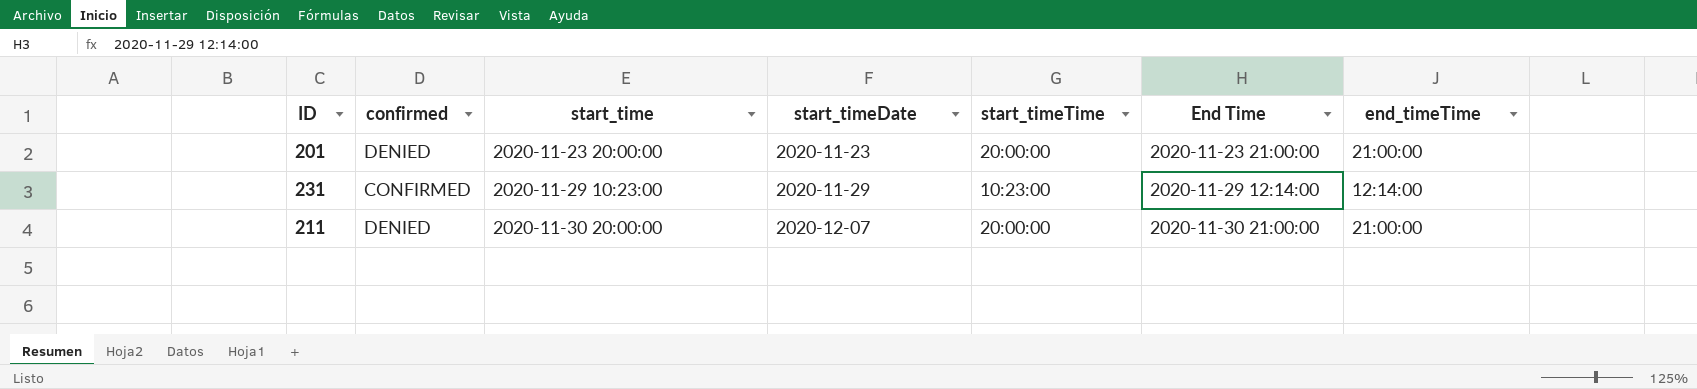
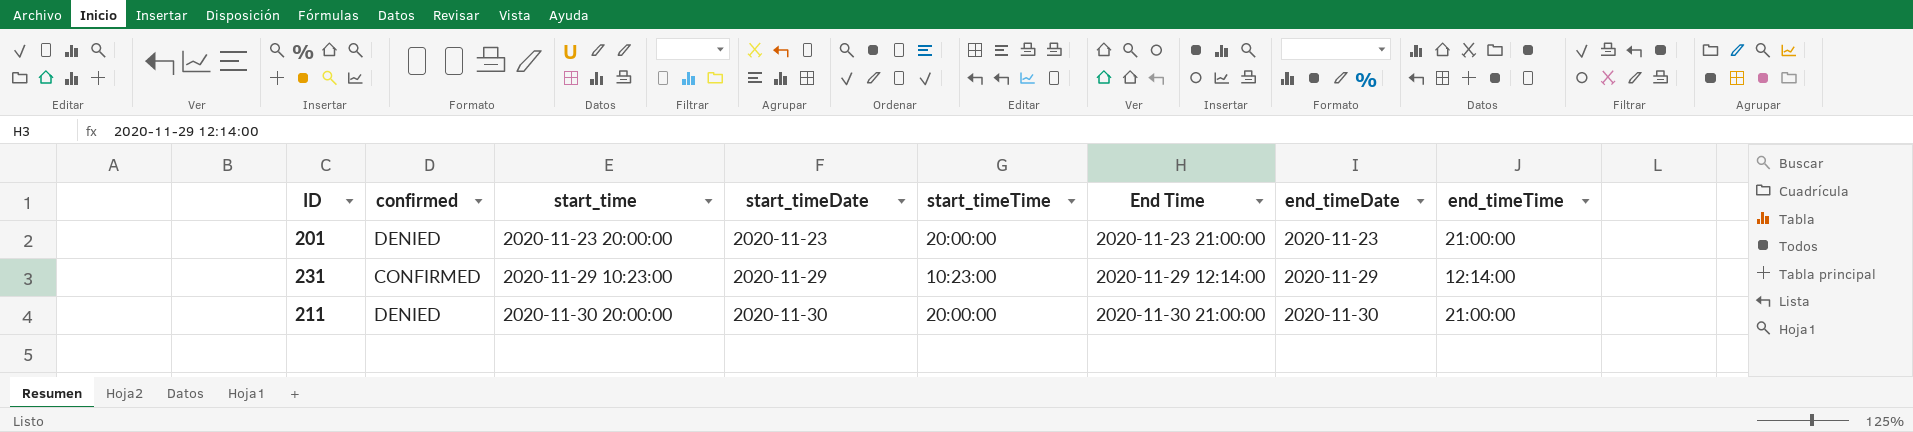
column end_timeDate | position: none -> 7
211 | start_timeDate: 2020-12-07 -> 2020-11-30

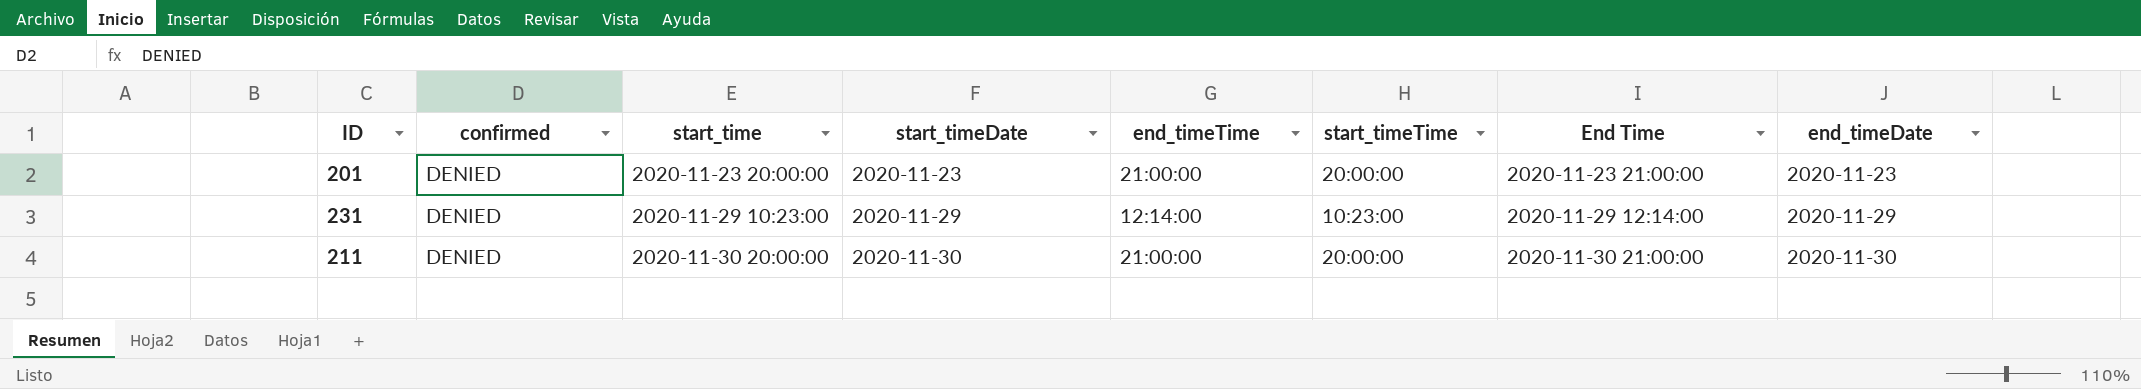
column end_timeTime | position: 8 -> 5
231 | confirmed: CONFIRMED -> DENIED

